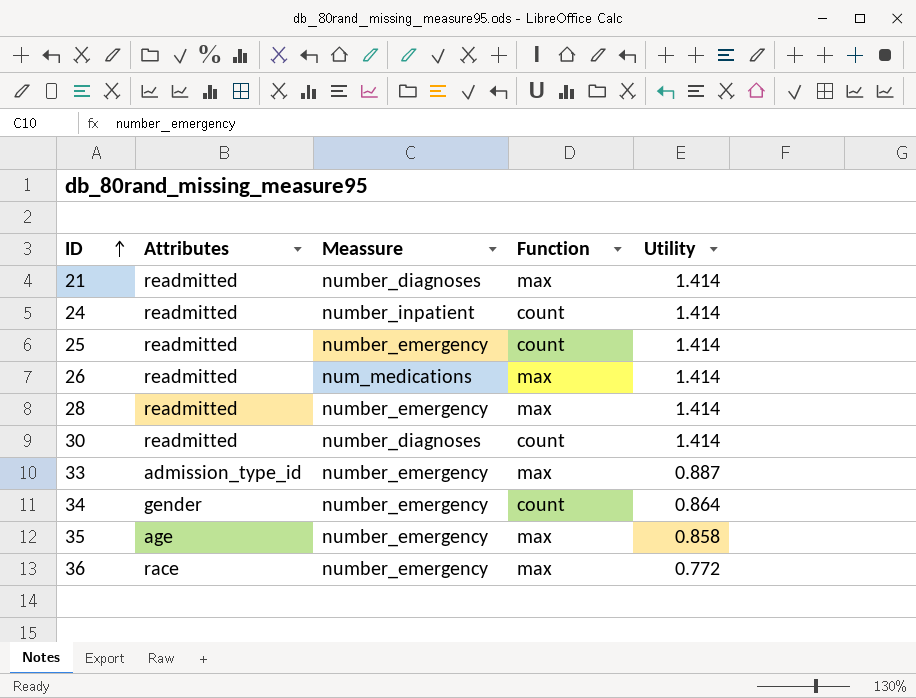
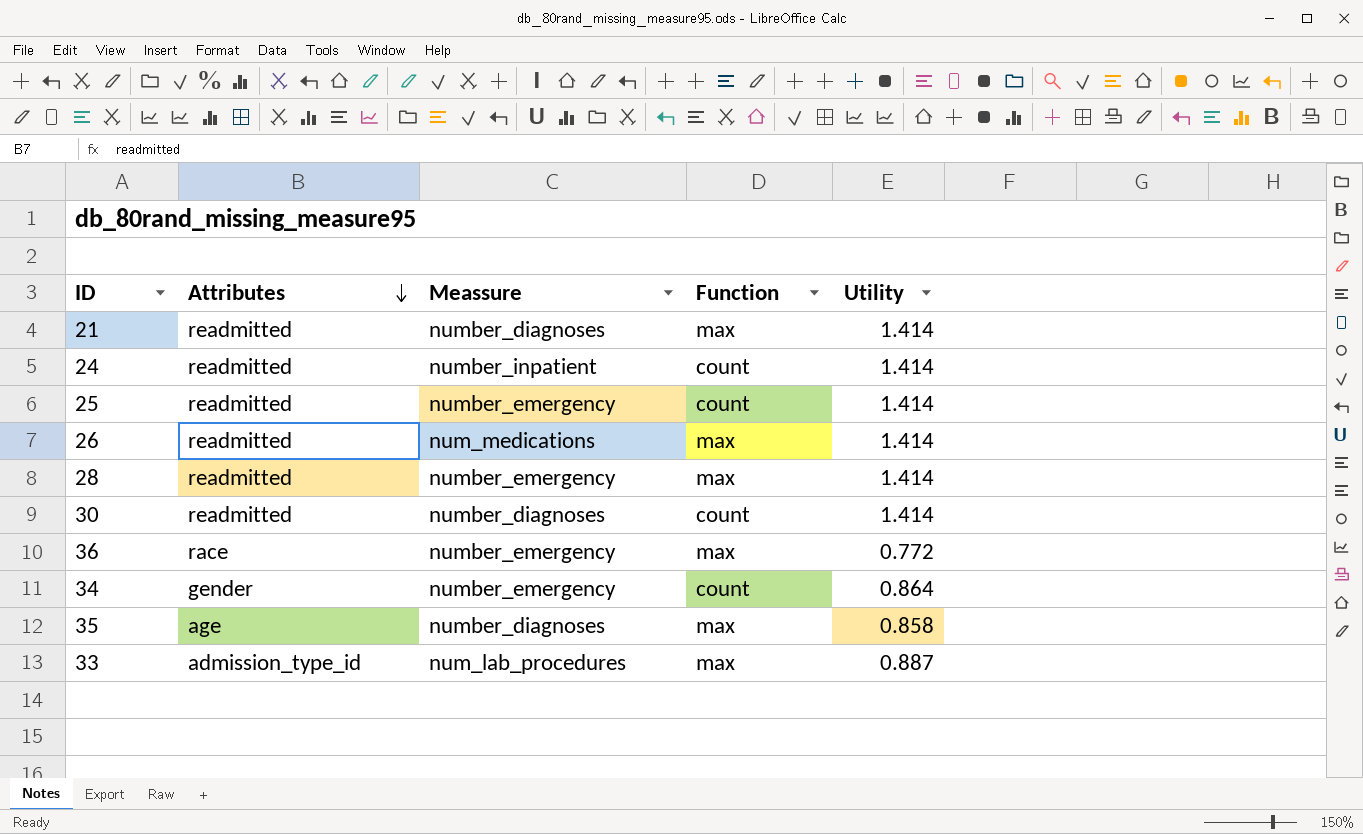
row order: ID ascending -> Attributes descending
35 | Meassure: number_emergency -> number_diagnoses
33 | Meassure: number_emergency -> num_lab_procedures

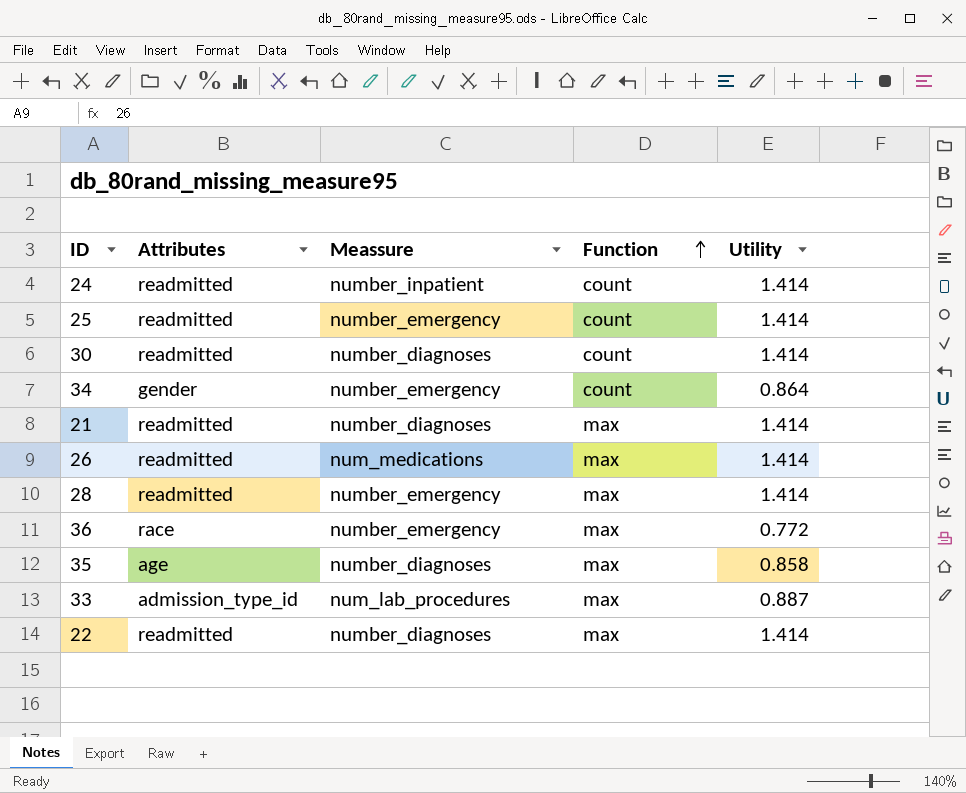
row order: Attributes descending -> Function ascending
row 22: none -> readmitted | number_diagnoses | max | 1.414

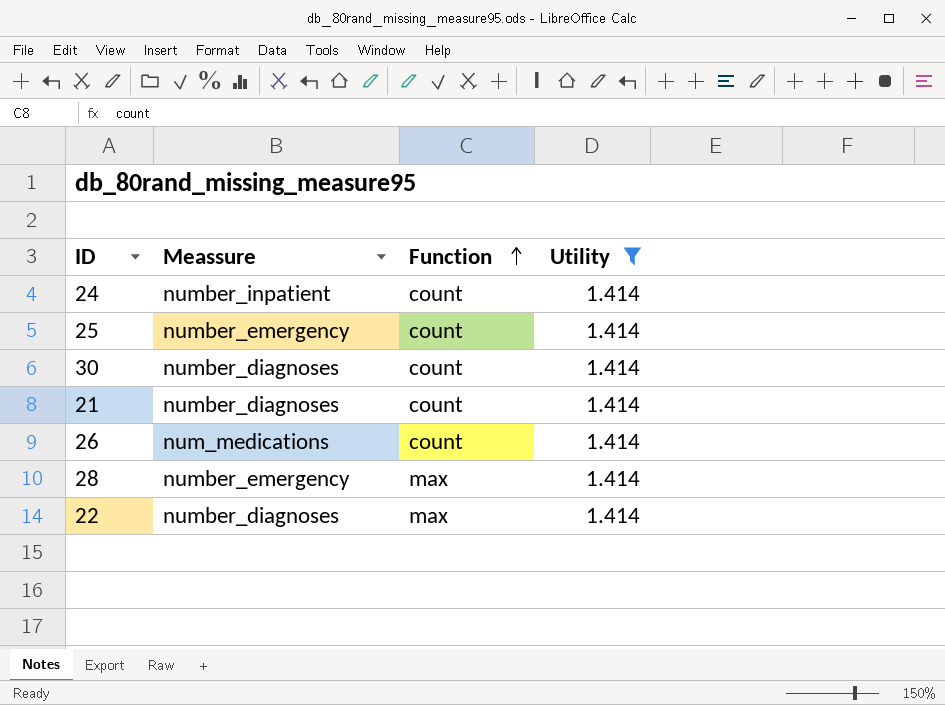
filter: none -> Utility = 1.414
column Attributes | position: 2 -> none
21 | Function: max -> count
26 | Function: max -> count

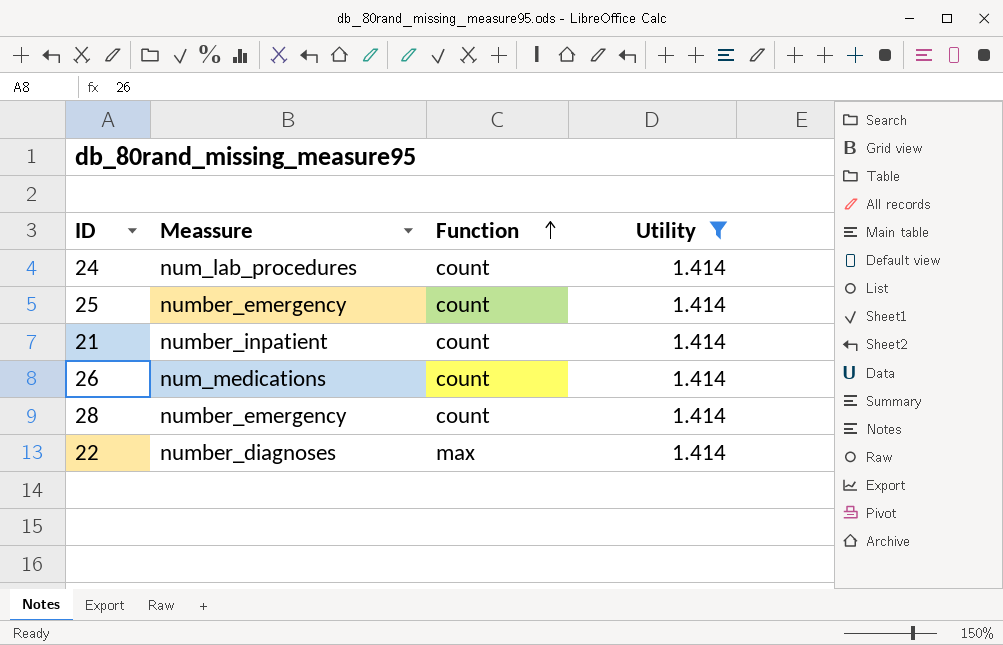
row 30: number_diagnoses | count | 1.414 -> none
24 | Meassure: number_inpatient -> num_lab_procedures
21 | Meassure: number_diagnoses -> number_inpatient
28 | Function: max -> count

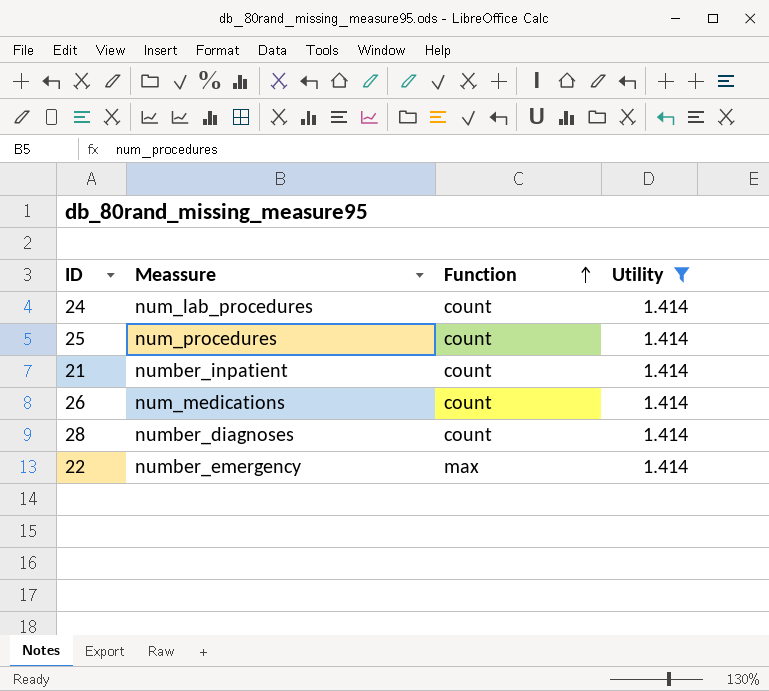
25 | Meassure: number_emergency -> num_procedures
28 | Meassure: number_emergency -> number_diagnoses
22 | Meassure: number_diagnoses -> number_emergency

